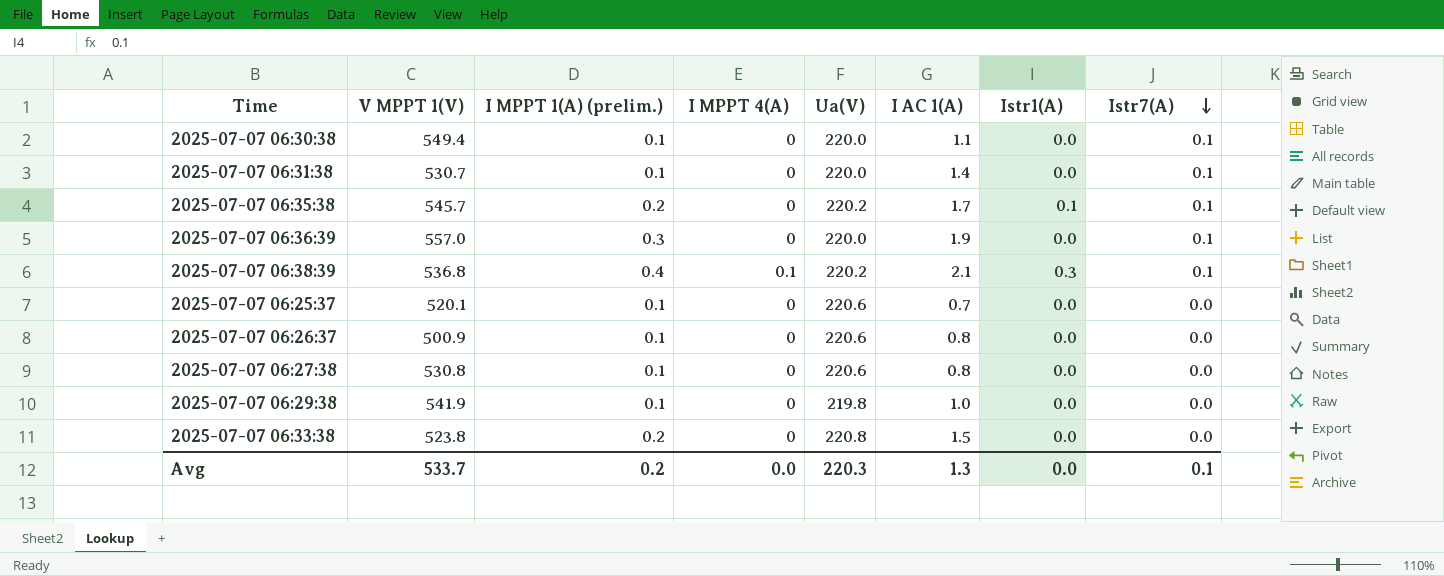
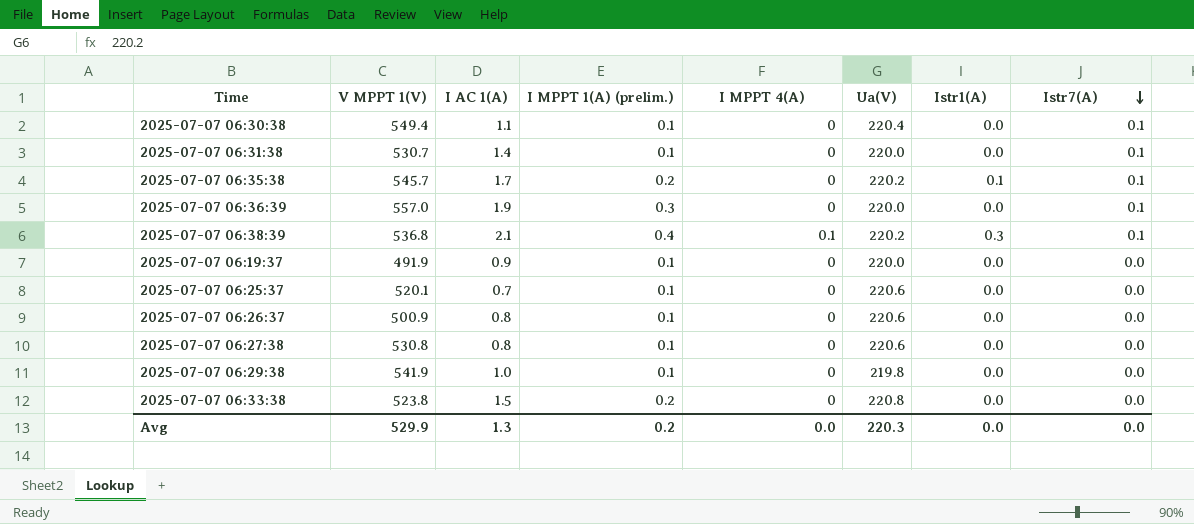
column I AC 1(A) | position: 6 -> 3
2025-07-07 06:30:38 | Ua(V): 220.0 -> 220.4
row 2025-07-07 06:19:37: none -> 491.9 | 0.9 | 0.1 | 0 | 220.0 | 0.0 | 0.0
Avg | V MPPT 1(V): 533.7 -> 529.9
Avg | Istr7(A): 0.1 -> 0.0

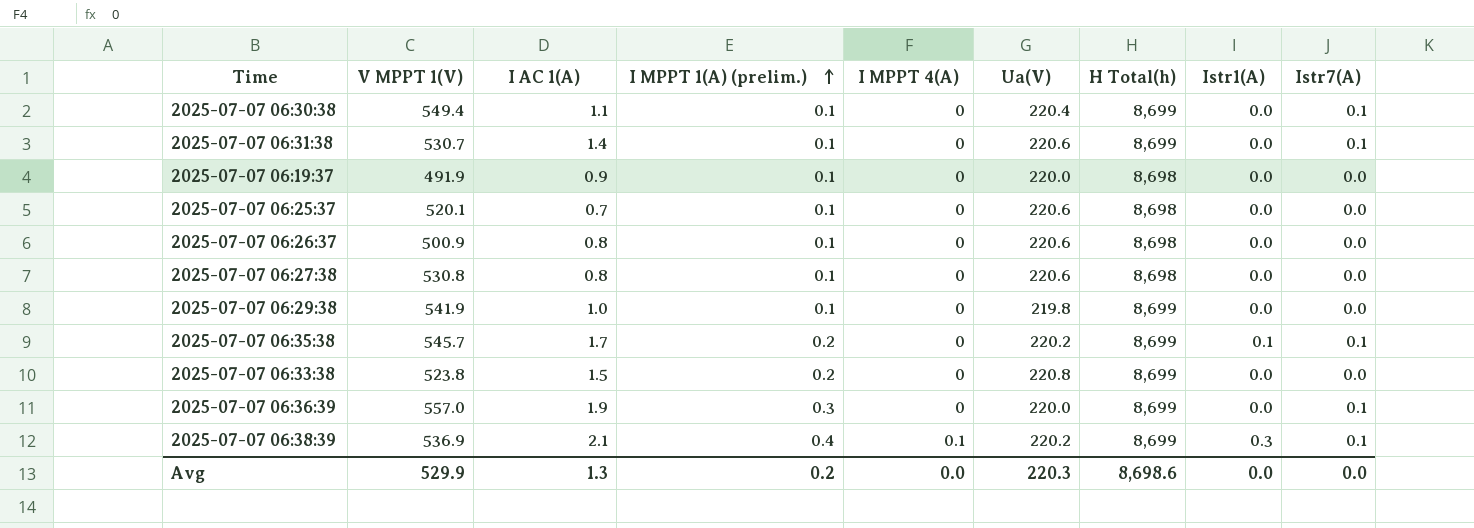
row order: Istr7(A) descending -> I MPPT 1(A) (prelim.) ascending
column H Total(h) | position: none -> 7
2025-07-07 06:31:38 | Ua(V): 220.0 -> 220.6
2025-07-07 06:38:39 | V MPPT 1(V): 536.8 -> 536.9

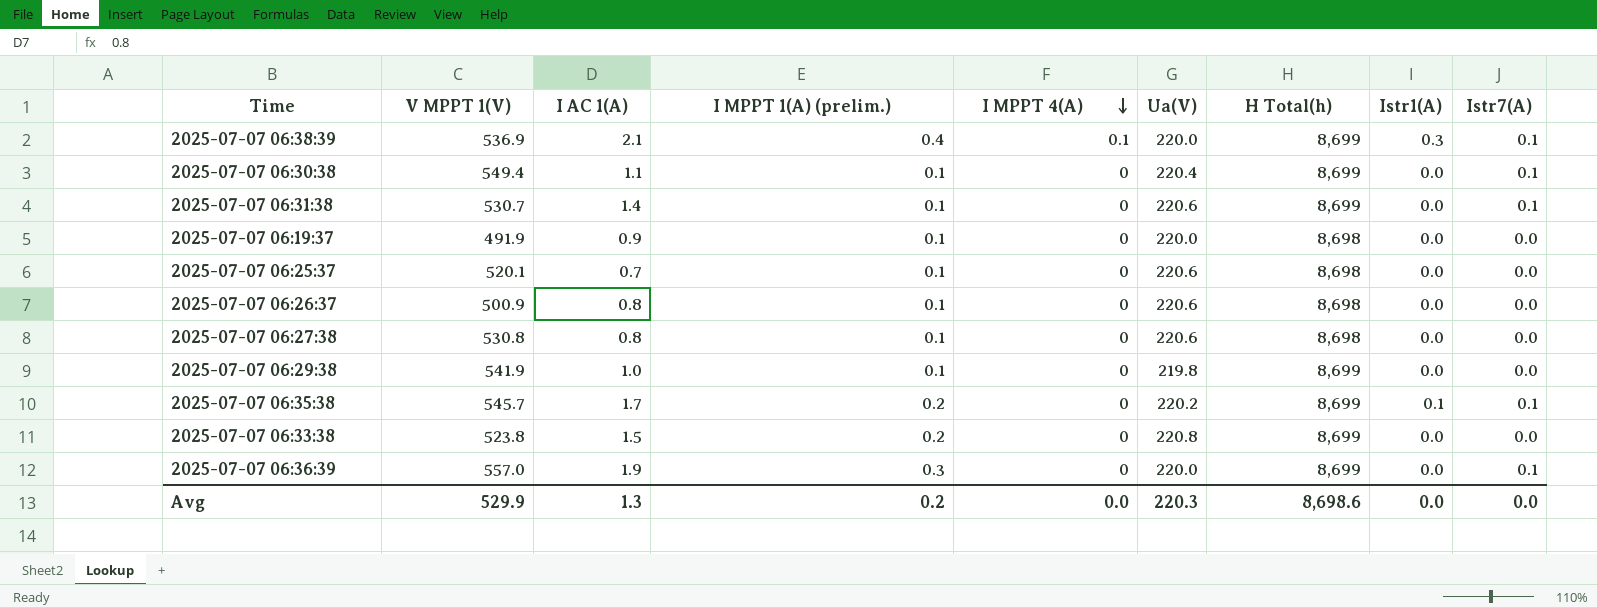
row order: I MPPT 1(A) (prelim.) ascending -> I MPPT 4(A) descending
2025-07-07 06:38:39 | Ua(V): 220.2 -> 220.0

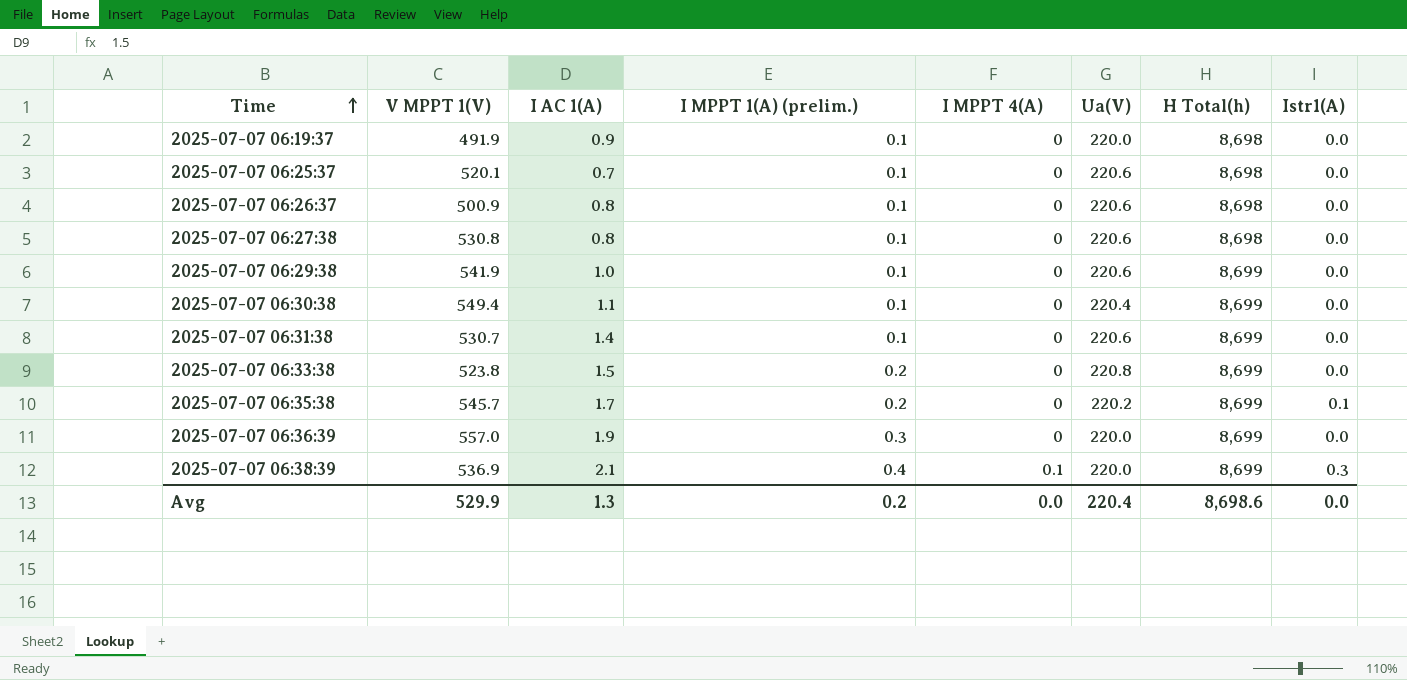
row order: I MPPT 4(A) descending -> Time ascending
column Istr7(A) | position: 9 -> none
2025-07-07 06:29:38 | Ua(V): 219.8 -> 220.6
Avg | Ua(V): 220.3 -> 220.4

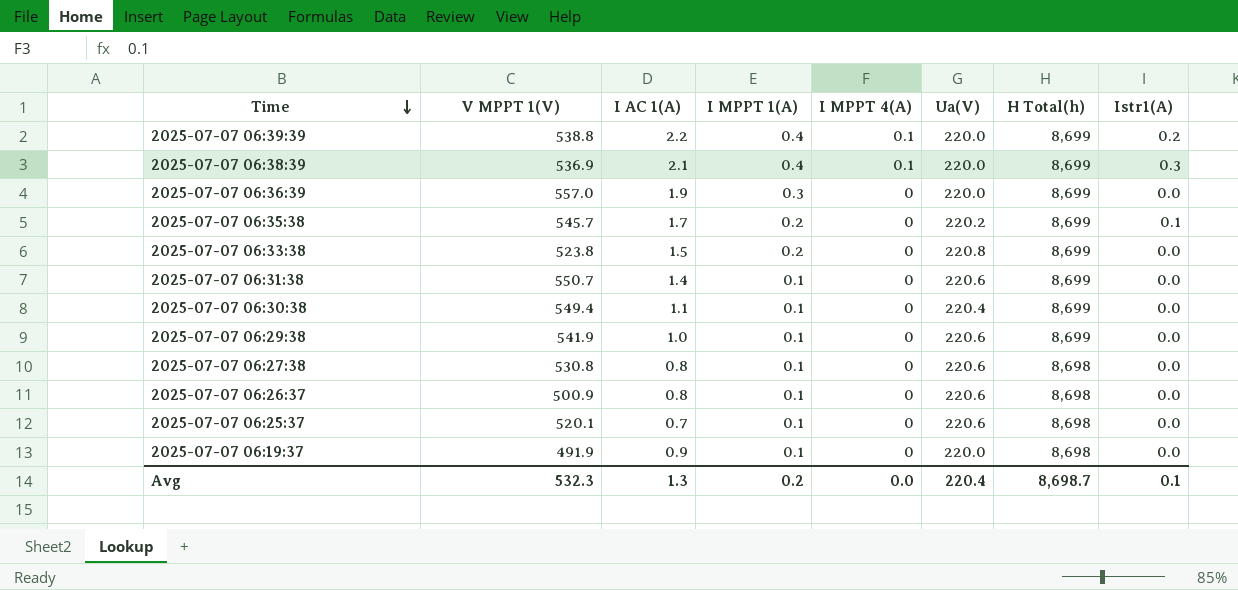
row order: Time ascending -> Time descending
column name: I MPPT 1(A) (prelim.) -> I MPPT 1(A)
row 2025-07-07 06:39:39: none -> 538.8 | 2.2 | 0.4 | 0.1 | 220.0 | 8,699 | 0.2
2025-07-07 06:31:38 | V MPPT 1(V): 530.7 -> 550.7
Avg | V MPPT 1(V): 529.9 -> 532.3
Avg | H Total(h): 8,698.6 -> 8,698.7
Avg | Istr1(A): 0.0 -> 0.1

